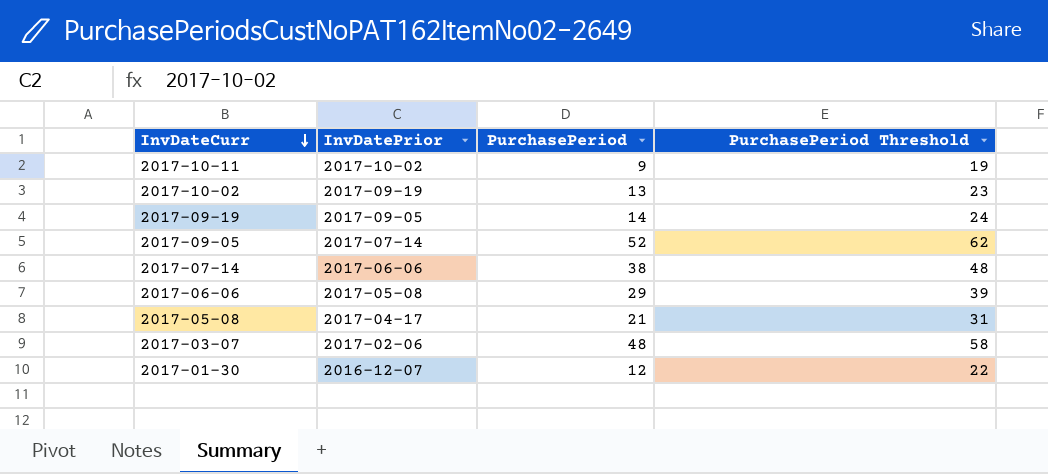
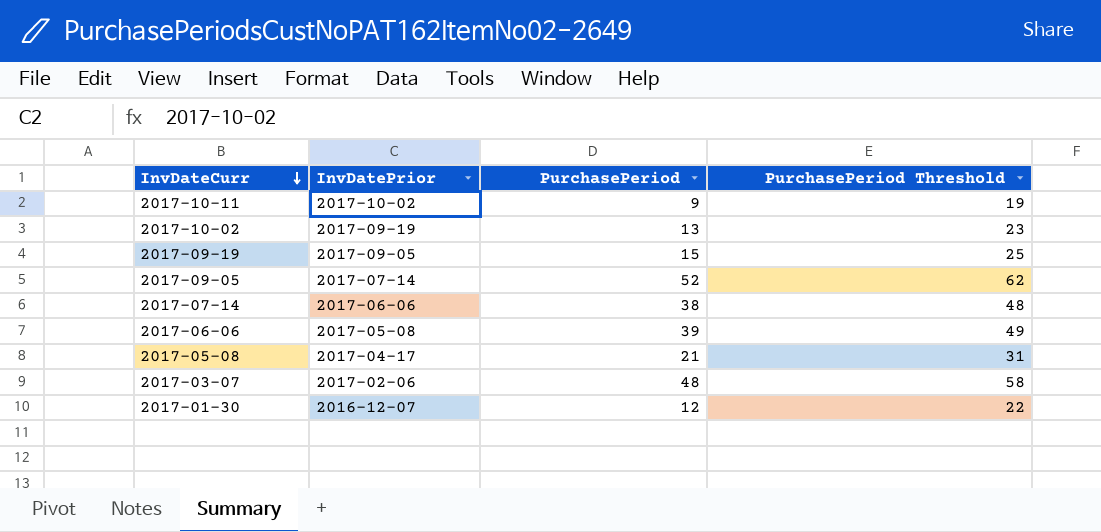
2017-09-19 | PurchasePeriod: 14 -> 15
2017-09-19 | PurchasePeriod Threshold: 24 -> 25
2017-06-06 | PurchasePeriod: 29 -> 39
2017-06-06 | PurchasePeriod Threshold: 39 -> 49

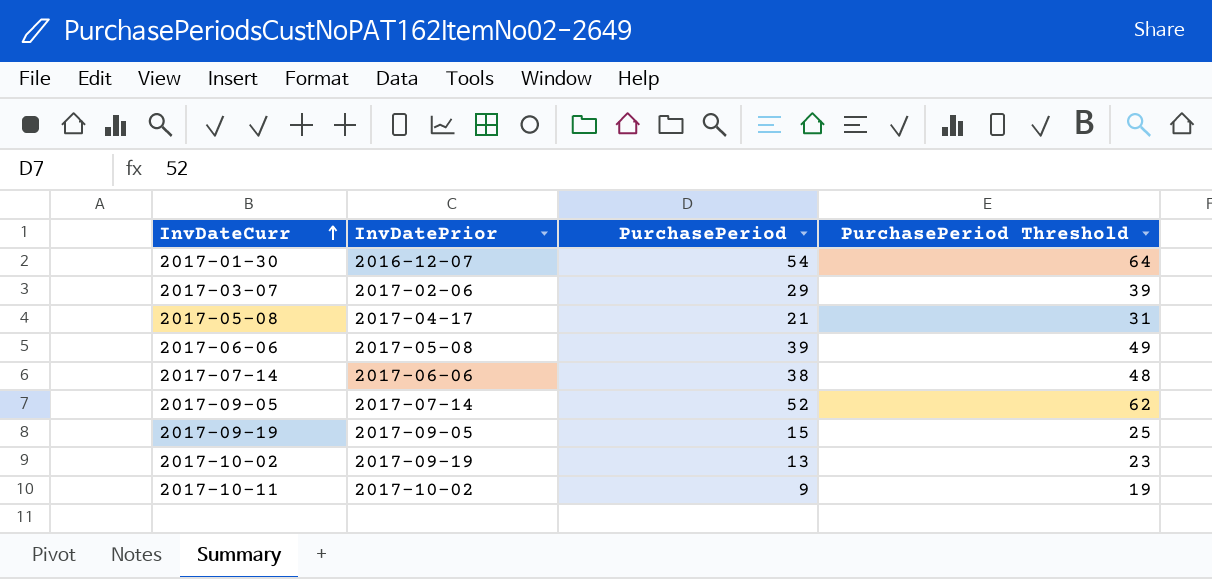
row order: InvDateCurr descending -> InvDateCurr ascending
2017-01-30 | PurchasePeriod: 12 -> 54
2017-01-30 | PurchasePeriod Threshold: 22 -> 64
2017-03-07 | PurchasePeriod: 48 -> 29
2017-03-07 | PurchasePeriod Threshold: 58 -> 39

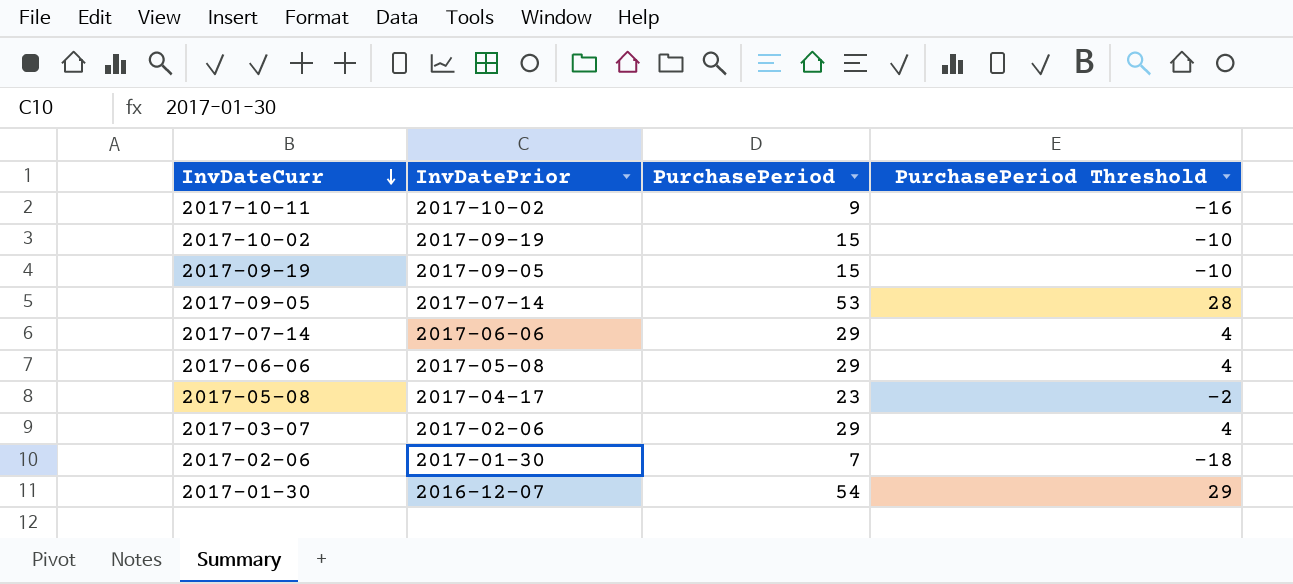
row order: InvDateCurr ascending -> InvDateCurr descending
column PurchasePeriod Threshold | formula: [PurchasePeriod] + 10 -> [PurchasePeriod] - 25
2017-10-02 | PurchasePeriod: 13 -> 15
2017-09-05 | PurchasePeriod: 52 -> 53
2017-07-14 | PurchasePeriod: 38 -> 29
2017-06-06 | PurchasePeriod: 39 -> 29
2017-05-08 | PurchasePeriod: 21 -> 23
row 2017-02-06: none -> 2017-01-30 | 7 | -18

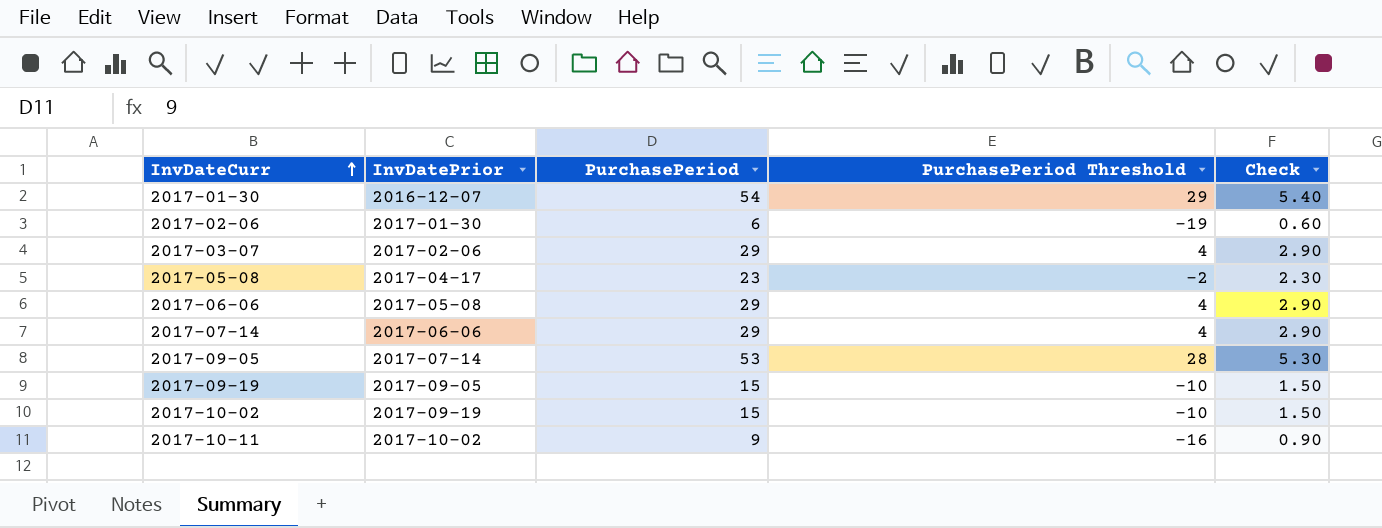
row order: InvDateCurr descending -> InvDateCurr ascending
column Check | formula: none -> [PurchasePeriod] * 0.1
2017-02-06 | PurchasePeriod: 7 -> 6
2017-02-06 | PurchasePeriod Threshold: -18 -> -19

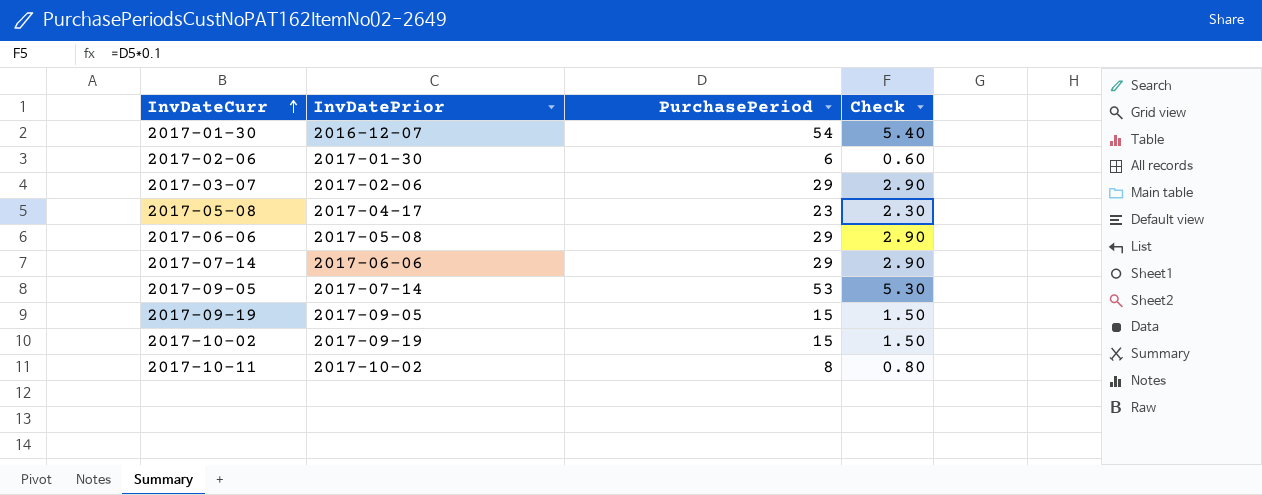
column PurchasePeriod Threshold | formula: [PurchasePeriod] - 25 -> none
2017-10-11 | PurchasePeriod: 9 -> 8
2017-10-11 | Check: 0.90 -> 0.80

